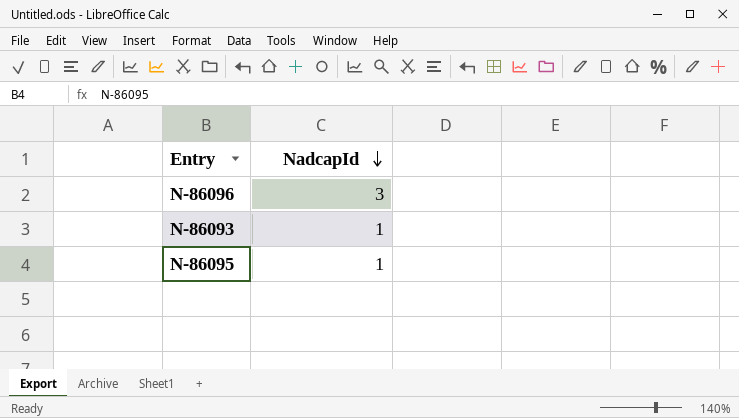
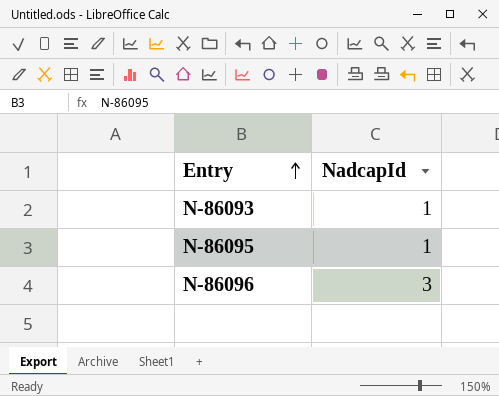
row order: NadcapId descending -> Entry ascending

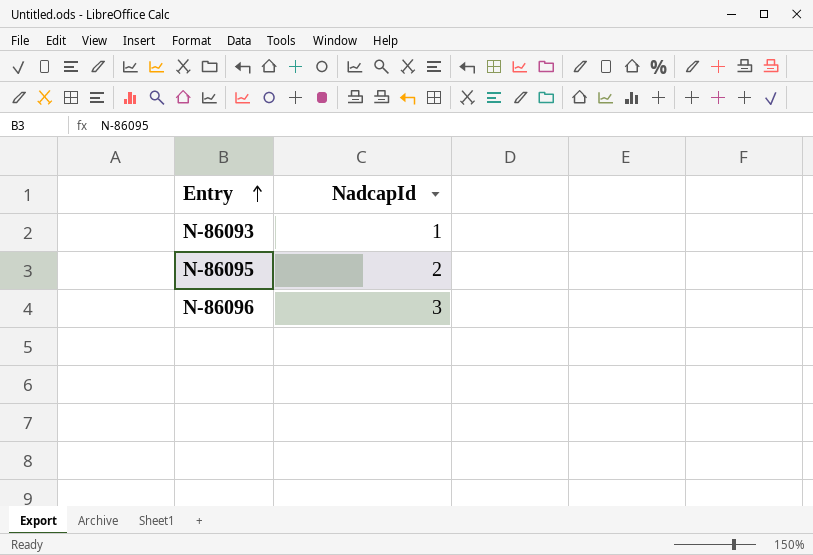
N-86095 | NadcapId: 1 -> 2

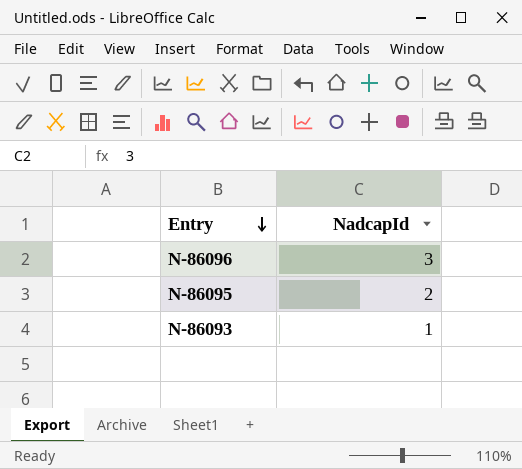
row order: Entry ascending -> Entry descending

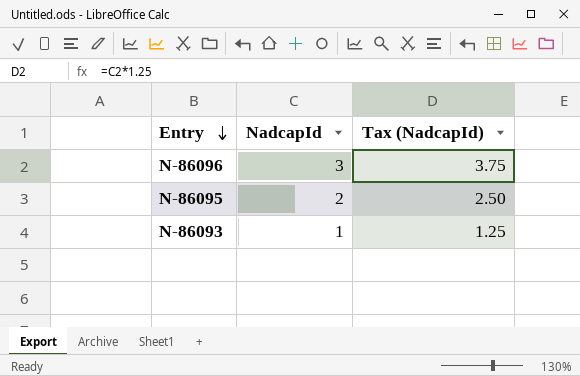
column Tax (NadcapId) | formula: none -> [NadcapId] * 1.25

